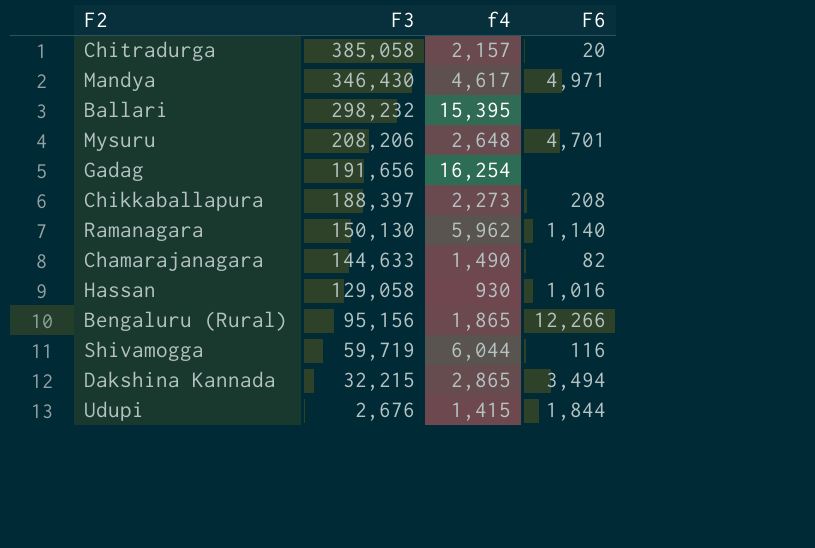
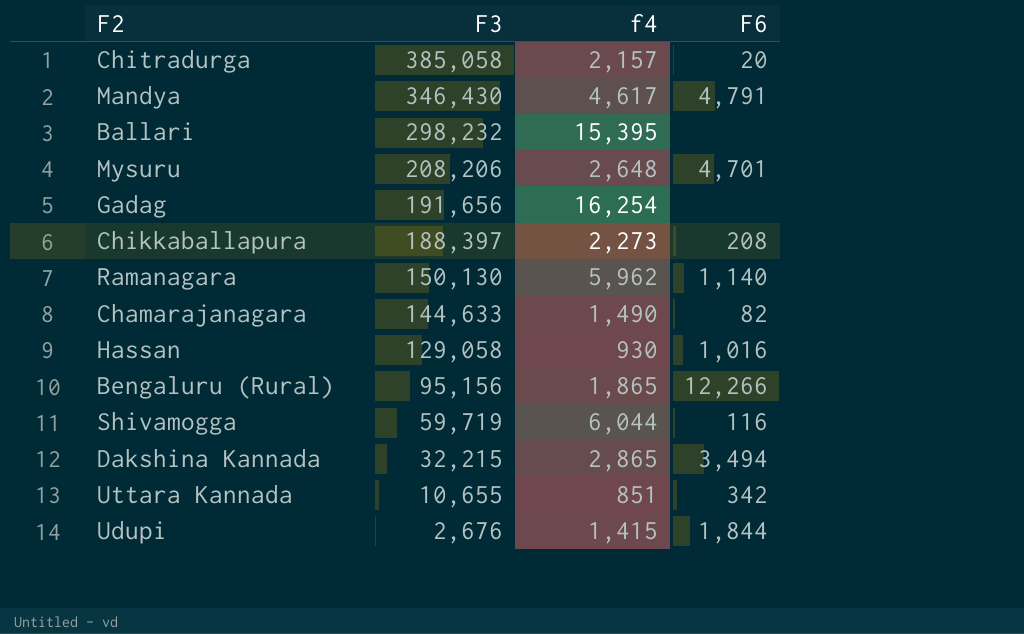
Mandya | F6: 4,971 -> 4,791
row Uttara Kannada: none -> 10,655 | 851 | 342

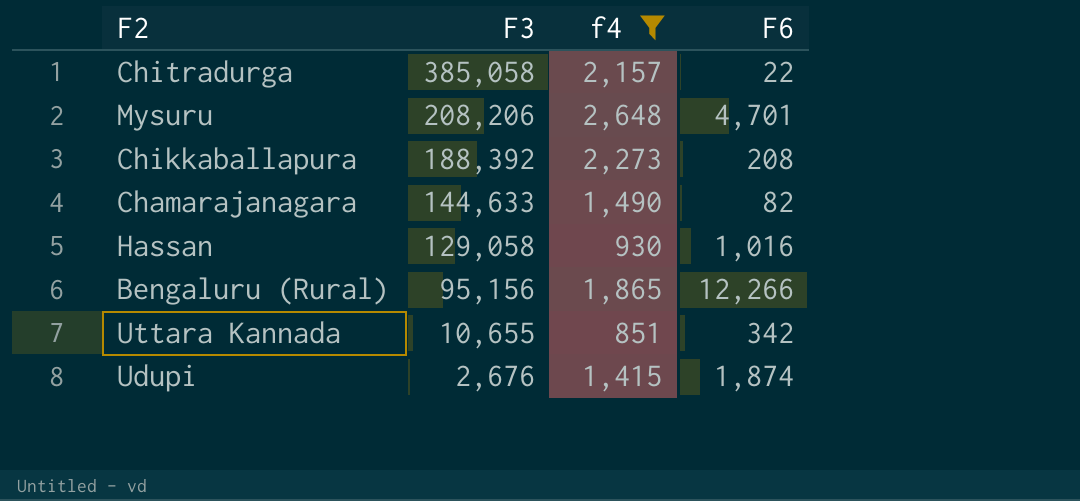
filter: none -> f4 <= 2,648
Chitradurga | F6: 20 -> 22
Chikkaballapura | F3: 188,397 -> 188,392
Udupi | F6: 1,844 -> 1,874

